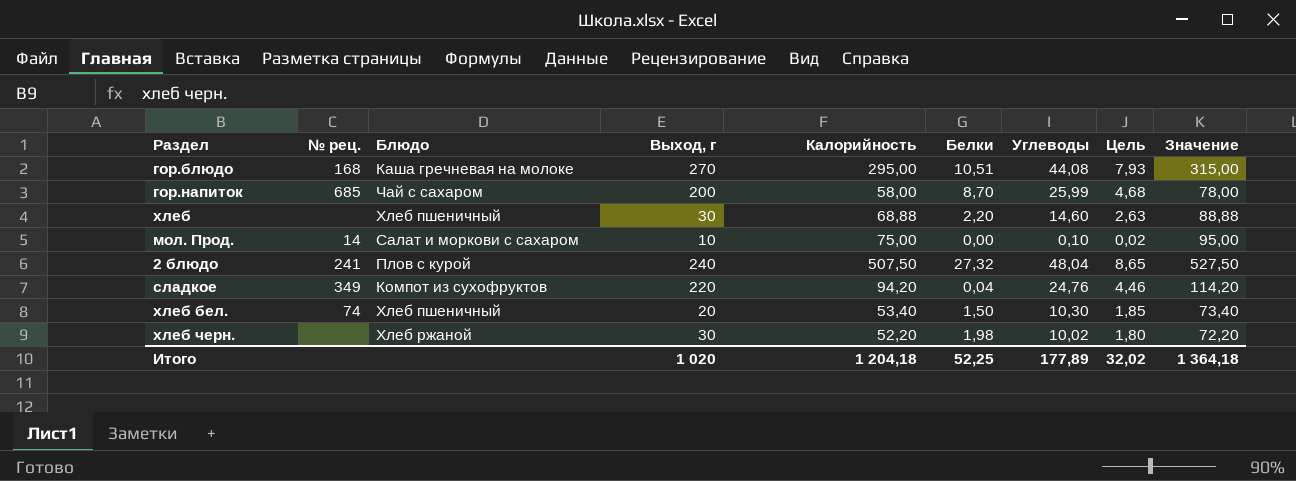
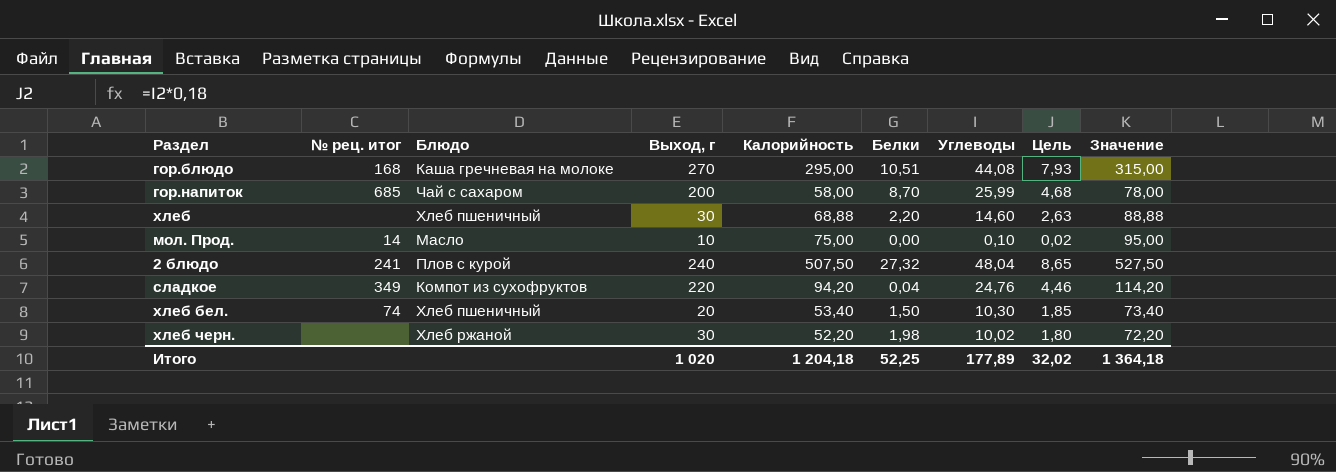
column name: № рец. -> № рец. итог
мол. Прод. | Блюдо: Салат и моркови с сахаром -> Масло

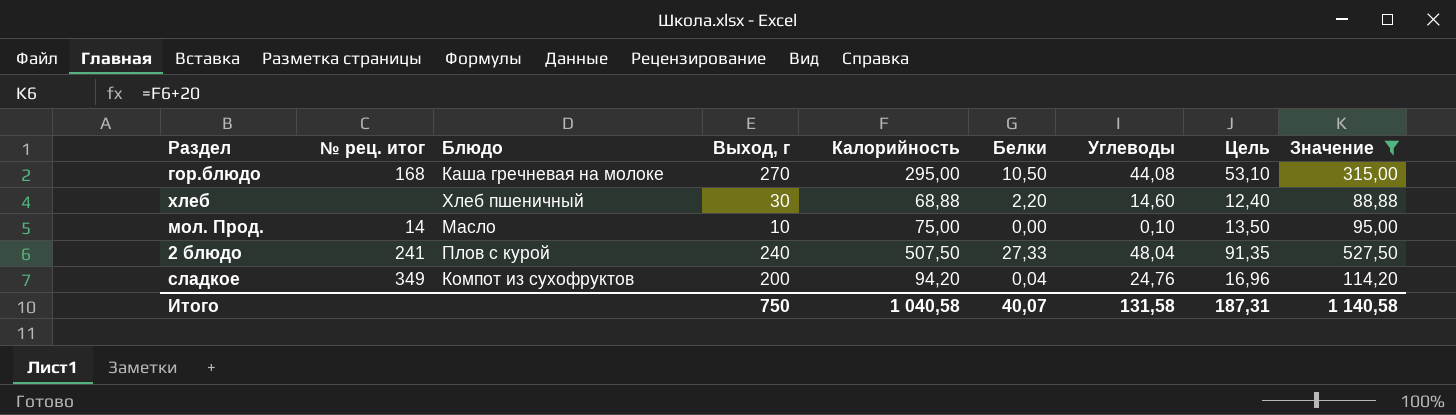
filter: none -> Значение >= 88,88
column Цель | formula: [Углеводы] * 0,18 -> [Калорийность] * 0,18
гор.блюдо | Белки: 10,51 -> 10,50
2 блюдо | Белки: 27,32 -> 27,33
сладкое | Выход, г: 220 -> 200
Итого | Выход, г: 1 020 -> 750
Итого | Калорийность: 1 204,18 -> 1 040,58
Итого | Белки: 52,25 -> 40,07
Итого | Углеводы: 177,89 -> 131,58
Итого | Цель: 32,02 -> 187,31
Итого | Значение: 1 364,18 -> 1 140,58

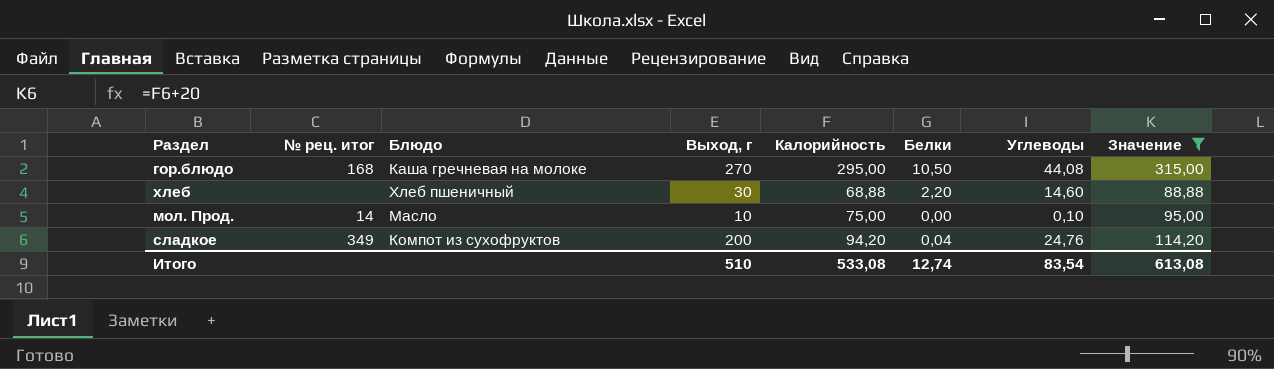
column Цель | formula: [Калорийность] * 0,18 -> none
row 2 блюдо: 241 | Плов с курой | 240 | 507,50 | 27,33 | 48,04 | 91,35 | 527,50 -> none
Итого | Выход, г: 750 -> 510
Итого | Калорийность: 1 040,58 -> 533,08
Итого | Белки: 40,07 -> 12,74
Итого | Углеводы: 131,58 -> 83,54
Итого | Значение: 1 140,58 -> 613,08

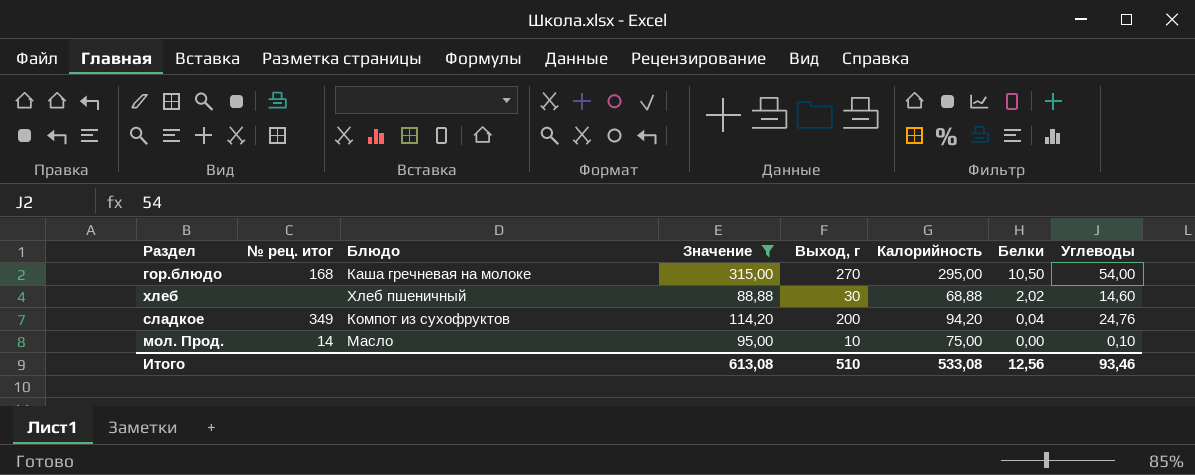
row order: none -> Белки descending
column Значение | position: 8 -> 4
гор.блюдо | Углеводы: 44,08 -> 54,00
хлеб | Белки: 2,20 -> 2,02
Итого | Белки: 12,74 -> 12,56
Итого | Углеводы: 83,54 -> 93,46

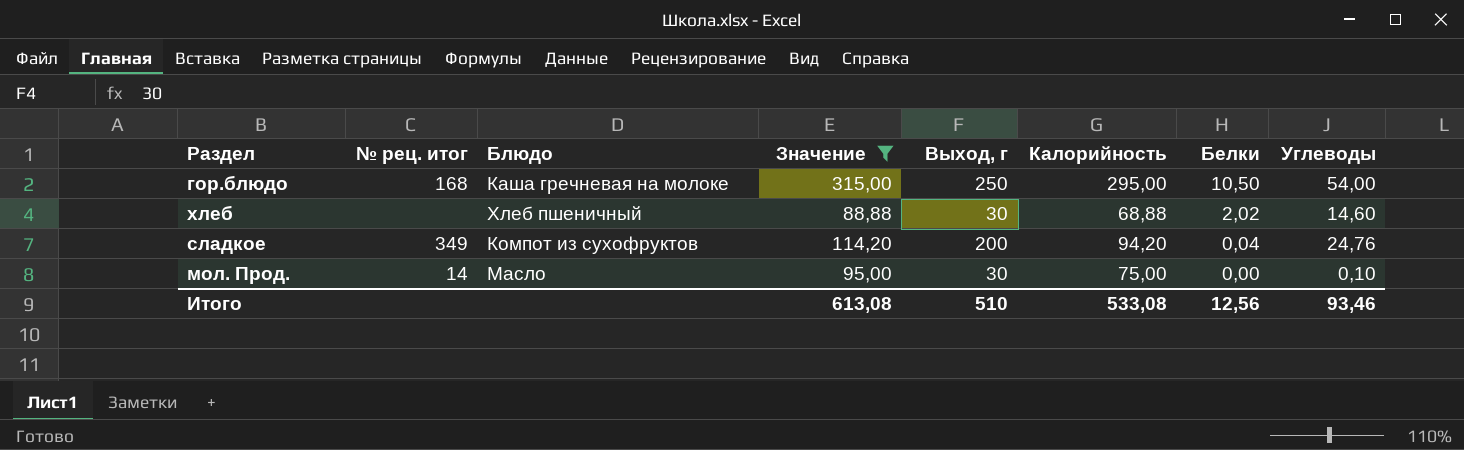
гор.блюдо | Выход, г: 270 -> 250
мол. Прод. | Выход, г: 10 -> 30

